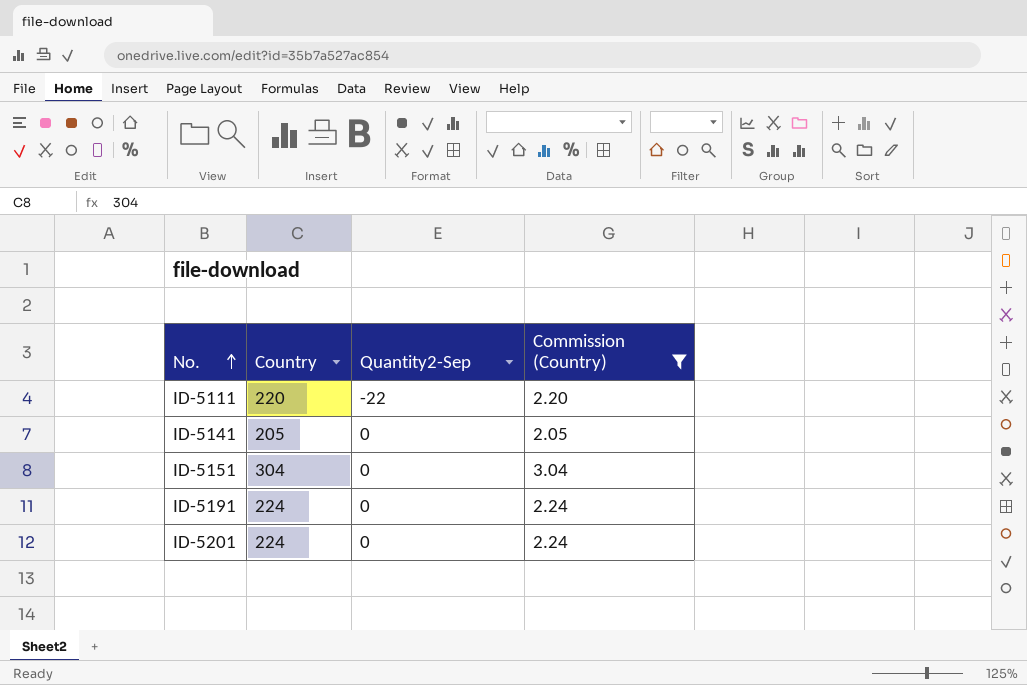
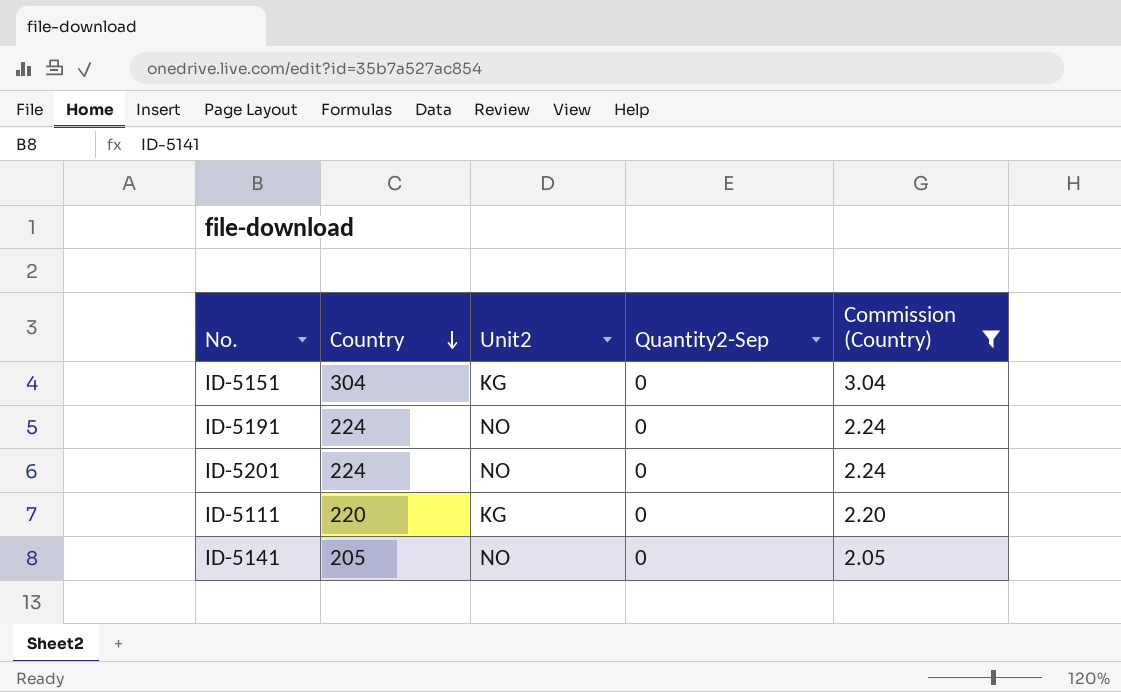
row order: No. ascending -> Country descending
column Unit2 | position: none -> 3
ID-5111 | Quantity2-Sep: -22 -> 0

